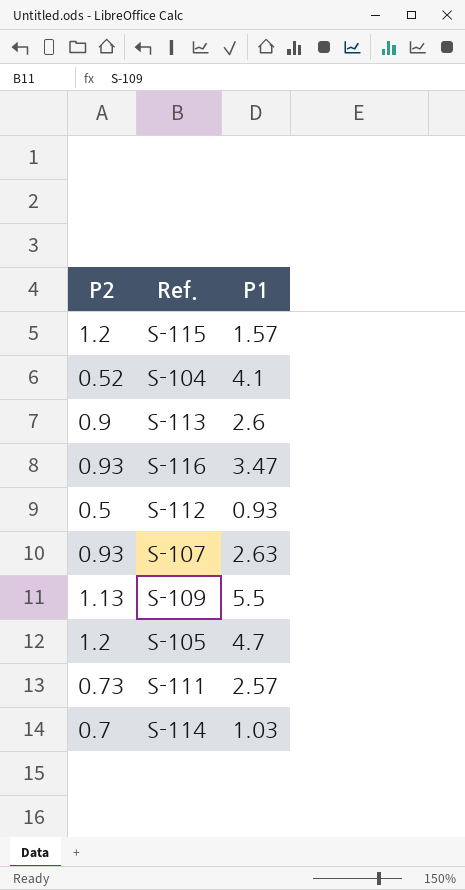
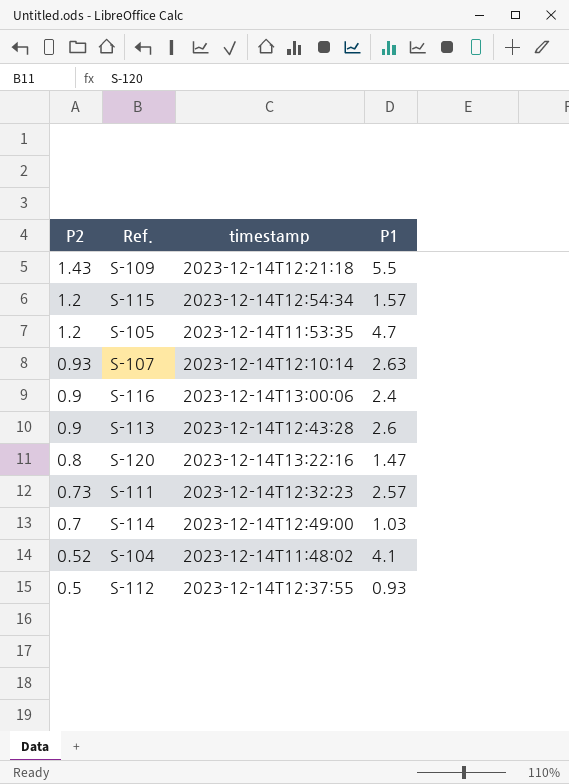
row order: none -> P2 descending
column timestamp | position: none -> 3
S-109 | P2: 1.13 -> 1.43
S-116 | P2: 0.93 -> 0.9
S-116 | P1: 3.47 -> 2.4
row S-120: none -> 0.8 | 2023-12-14T13:22:16 | 1.47

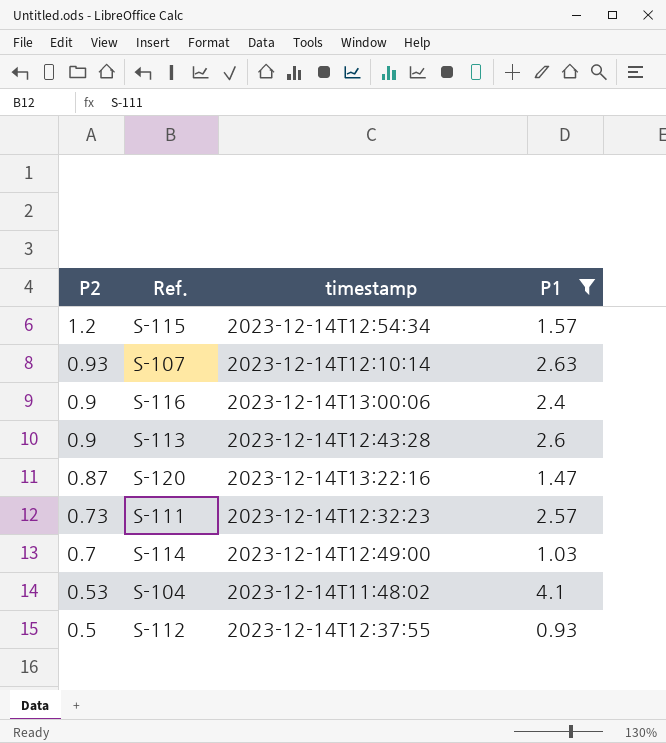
filter: none -> P1 <= 4.1
S-120 | P2: 0.8 -> 0.87
S-104 | P2: 0.52 -> 0.53

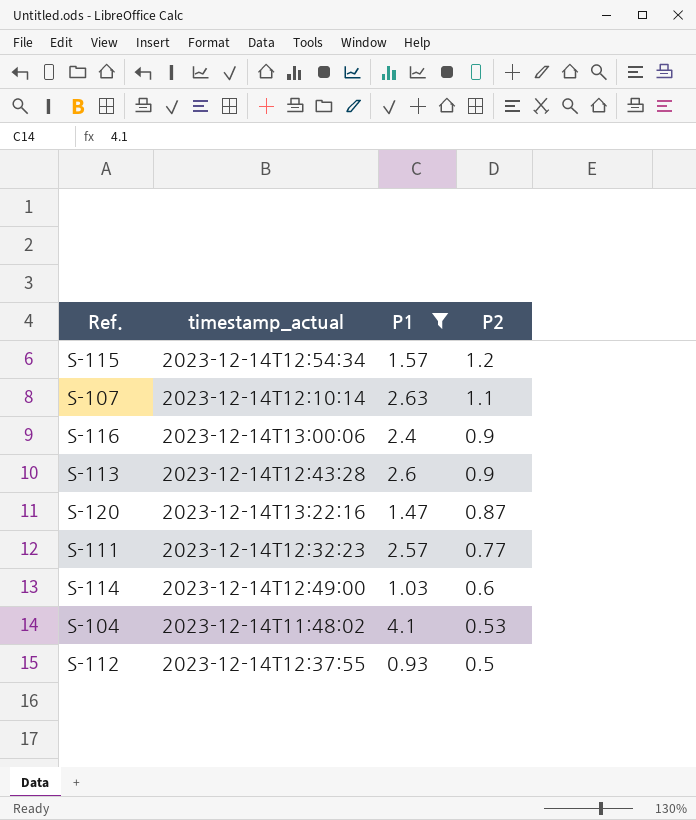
column name: timestamp -> timestamp_actual
column P2 | position: 1 -> 4
S-107 | P2: 0.93 -> 1.1
S-111 | P2: 0.73 -> 0.77
S-114 | P2: 0.7 -> 0.6

